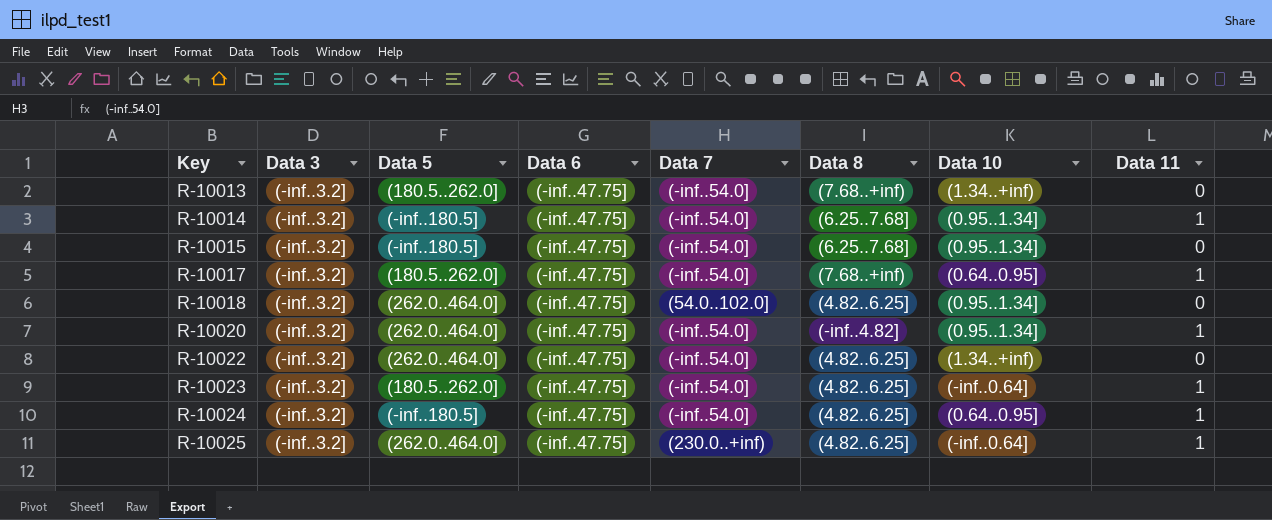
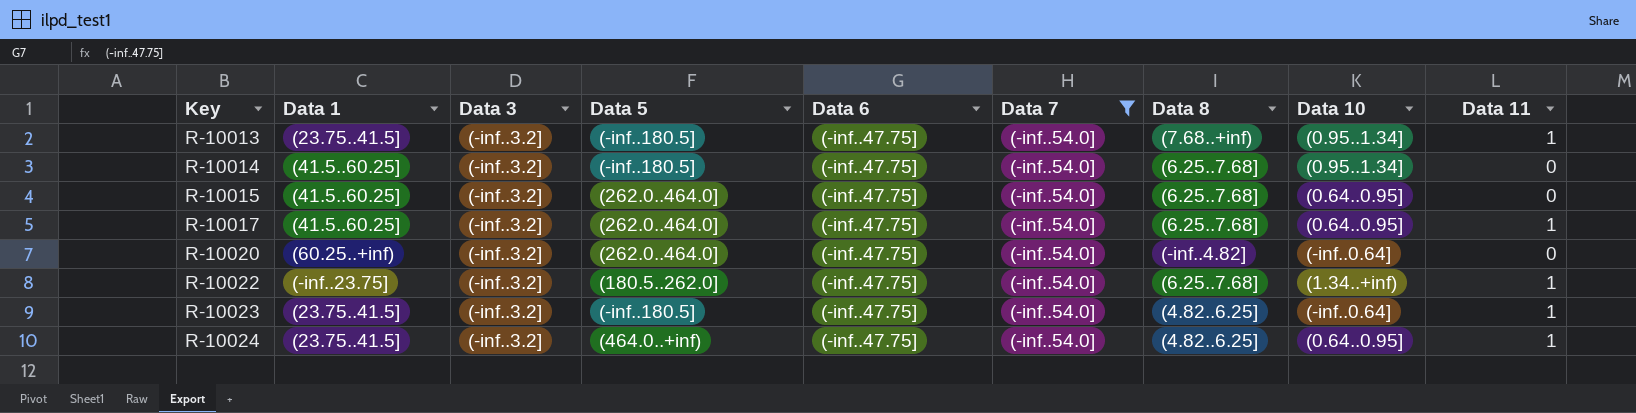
filter: none -> Data 7 = (-inf..54.0]
column Data 1 | position: none -> 2
R-10013 | Data 5: (180.5..262.0] -> (-inf..180.5]
R-10013 | Data 10: (1.34..+inf) -> (0.95..1.34]
R-10013 | Data 11: 0 -> 1
R-10014 | Data 11: 1 -> 0
R-10015 | Data 5: (-inf..180.5] -> (262.0..464.0]
R-10015 | Data 10: (0.95..1.34] -> (0.64..0.95]
R-10017 | Data 5: (180.5..262.0] -> (262.0..464.0]
R-10017 | Data 8: (7.68..+inf) -> (6.25..7.68]
R-10020 | Data 10: (0.95..1.34] -> (-inf..0.64]
R-10020 | Data 11: 1 -> 0
R-10022 | Data 5: (262.0..464.0] -> (180.5..262.0]
R-10022 | Data 8: (4.82..6.25] -> (6.25..7.68]
R-10022 | Data 11: 0 -> 1
R-10023 | Data 5: (180.5..262.0] -> (-inf..180.5]
R-10024 | Data 5: (-inf..180.5] -> (464.0..+inf)

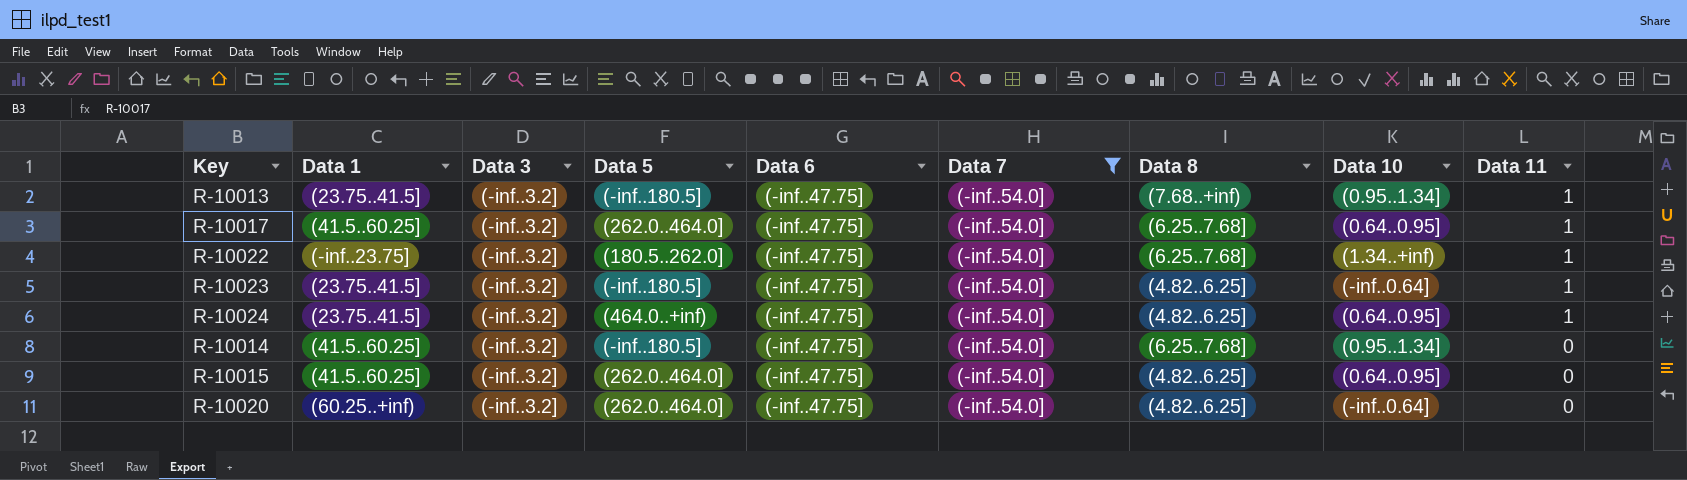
row order: Key ascending -> Data 11 descending
R-10015 | Data 8: (6.25..7.68] -> (4.82..6.25]
R-10020 | Data 8: (-inf..4.82] -> (4.82..6.25]

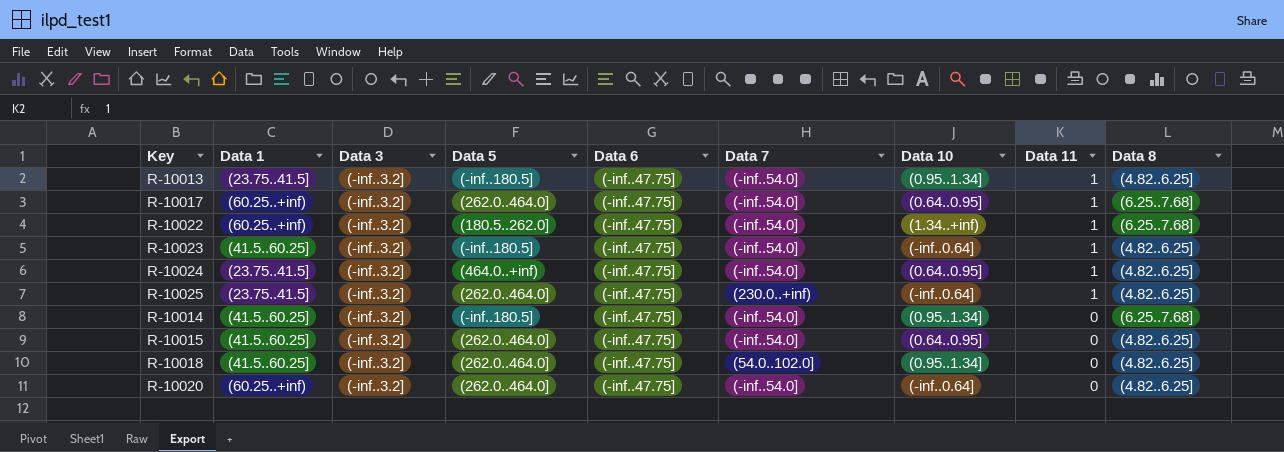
filter: Data 7 = (-inf..54.0] -> none
column Data 8 | position: 7 -> 9
R-10013 | Data 8: (7.68..+inf) -> (4.82..6.25]
R-10017 | Data 1: (41.5..60.25] -> (60.25..+inf)
R-10022 | Data 1: (-inf..23.75] -> (60.25..+inf)
R-10023 | Data 1: (23.75..41.5] -> (41.5..60.25]

